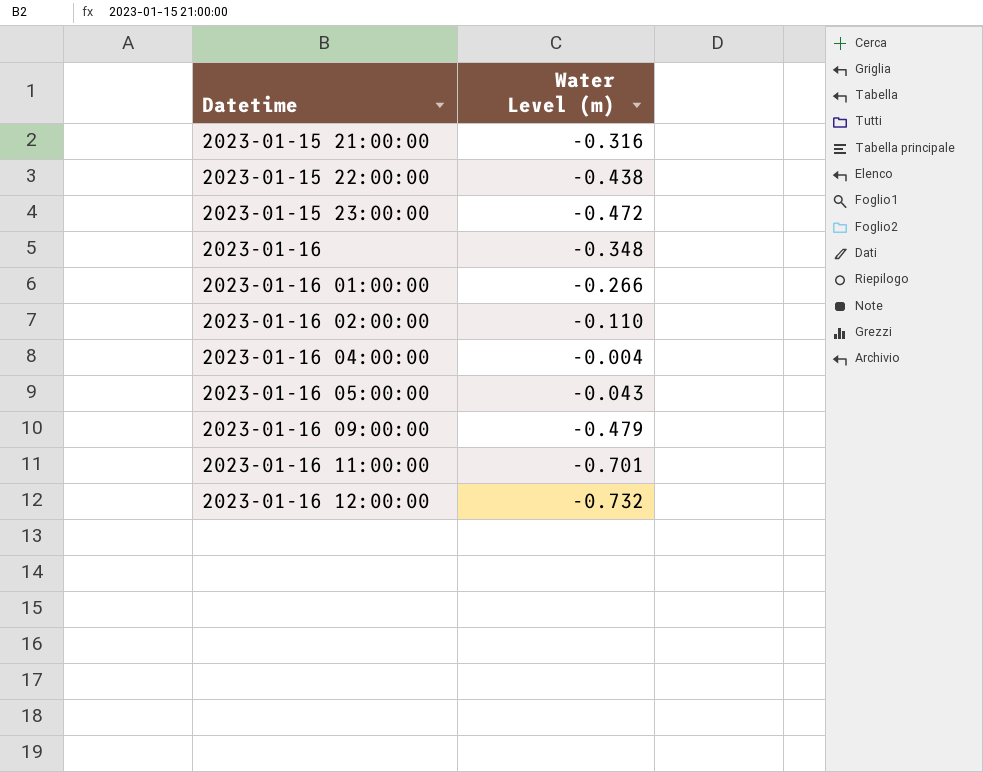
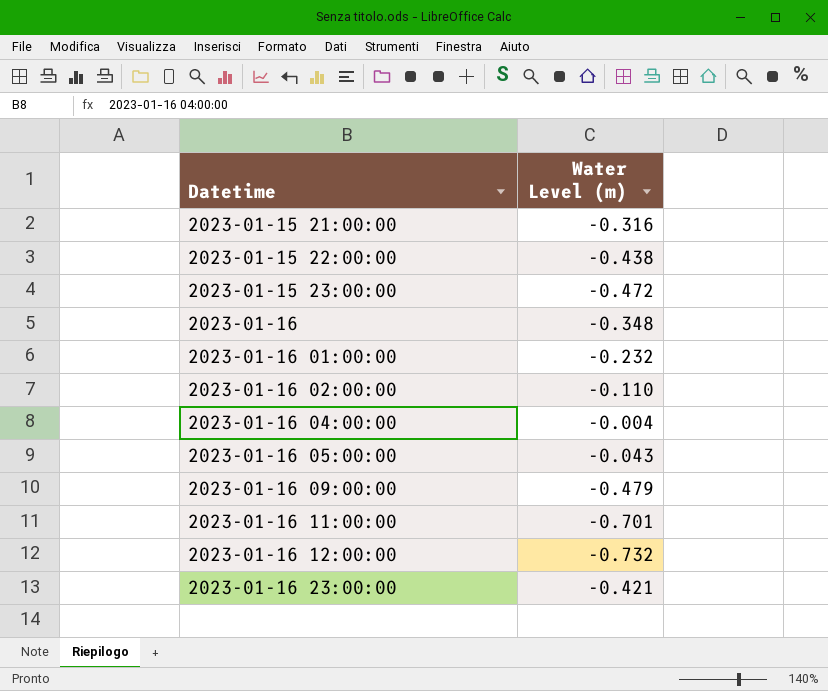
2023-01-16 01:00:00 | Water Level (m): -0.266 -> -0.232
row 2023-01-16 23:00:00: none -> -0.421

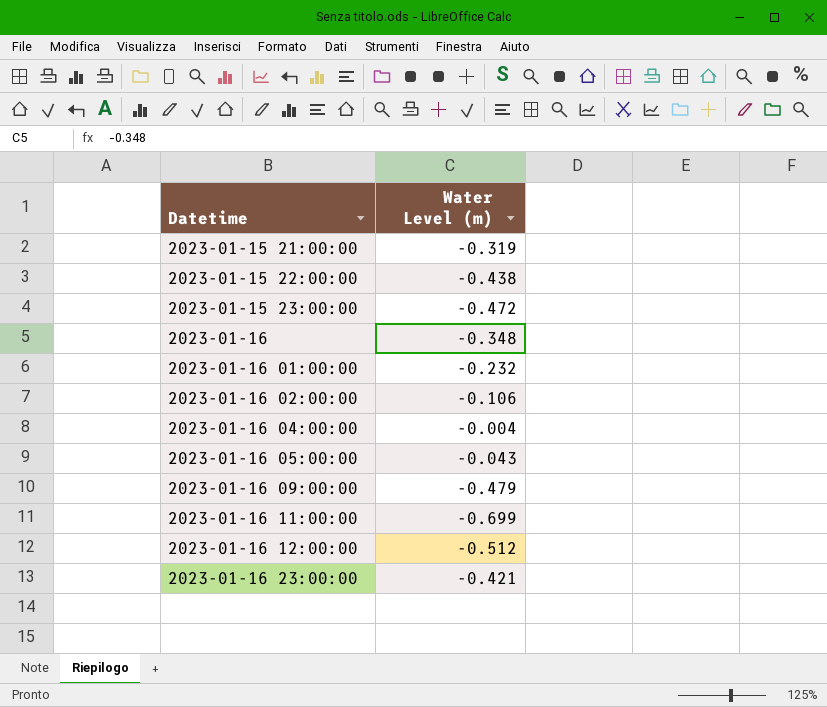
2023-01-15 21:00:00 | Water Level (m): -0.316 -> -0.319
2023-01-16 02:00:00 | Water Level (m): -0.110 -> -0.106
2023-01-16 11:00:00 | Water Level (m): -0.701 -> -0.699
2023-01-16 12:00:00 | Water Level (m): -0.732 -> -0.512

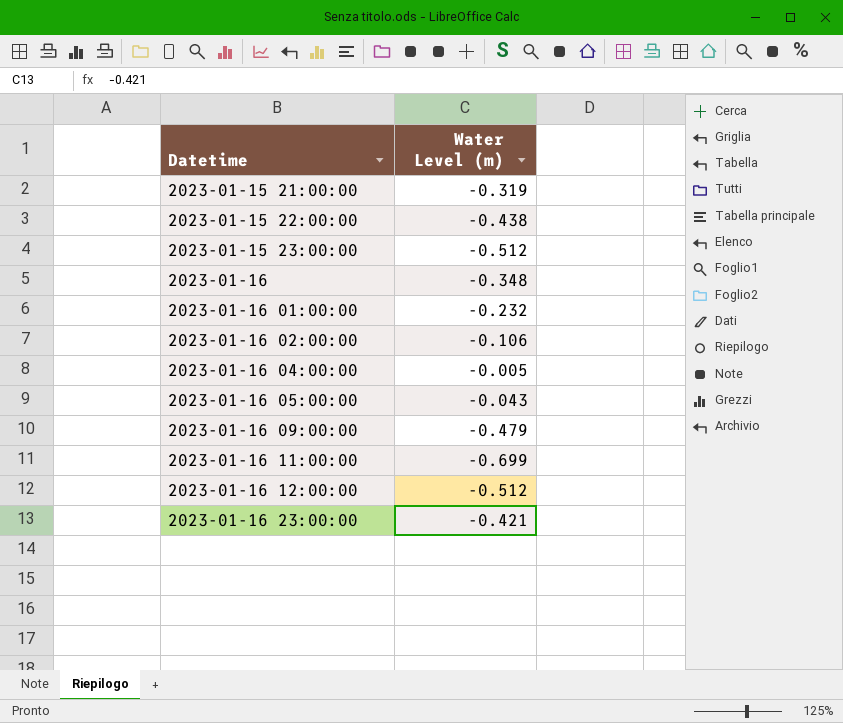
2023-01-15 23:00:00 | Water Level (m): -0.472 -> -0.512
2023-01-16 04:00:00 | Water Level (m): -0.004 -> -0.005

